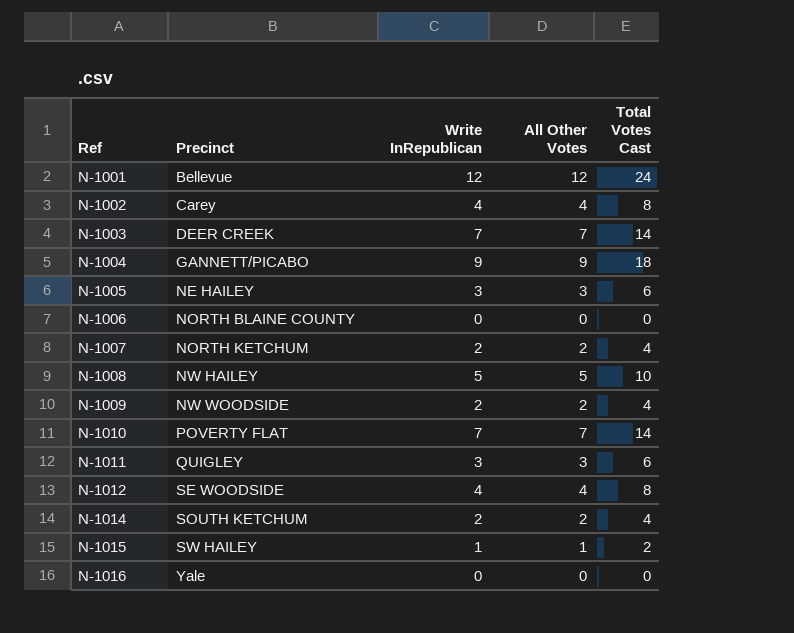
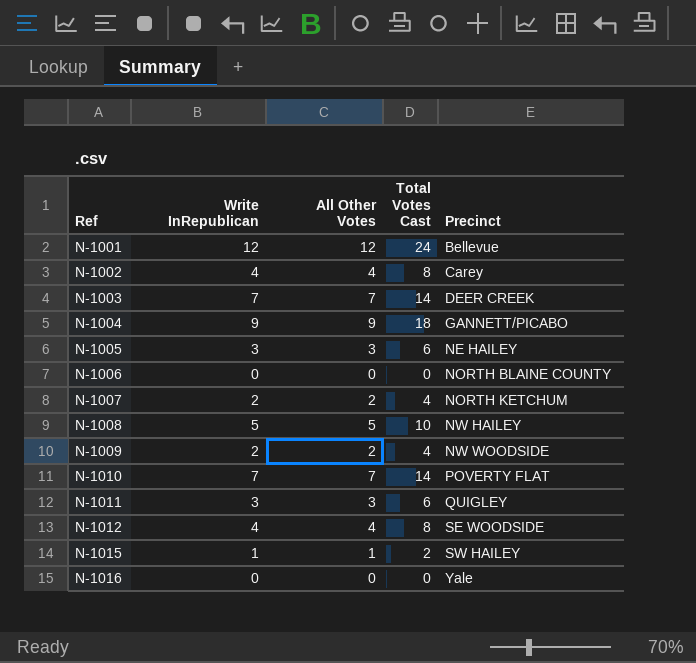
column Precinct | position: 2 -> 5
row N-1014: SOUTH KETCHUM | 2 | 2 | 4 -> none

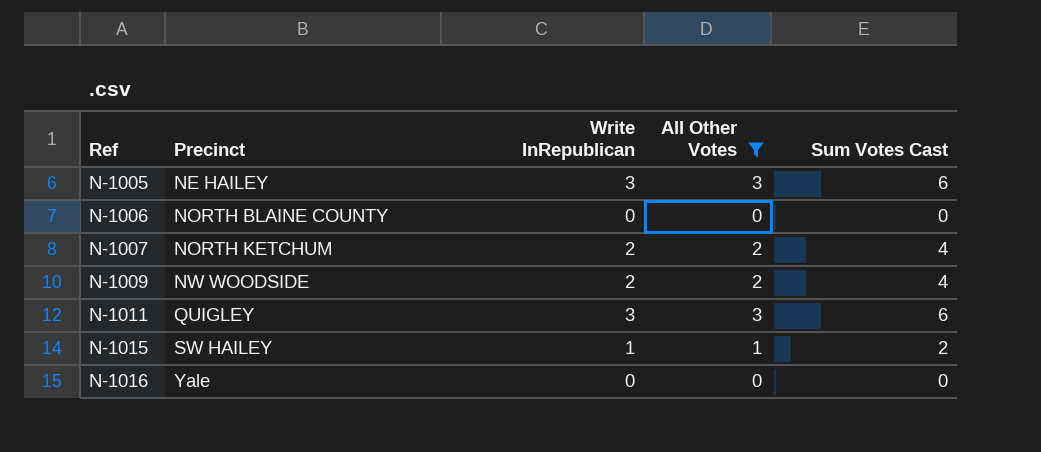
filter: none -> All Other Votes <= 3
column Precinct | position: 5 -> 2
column name: Total Votes Cast -> Sum Votes Cast

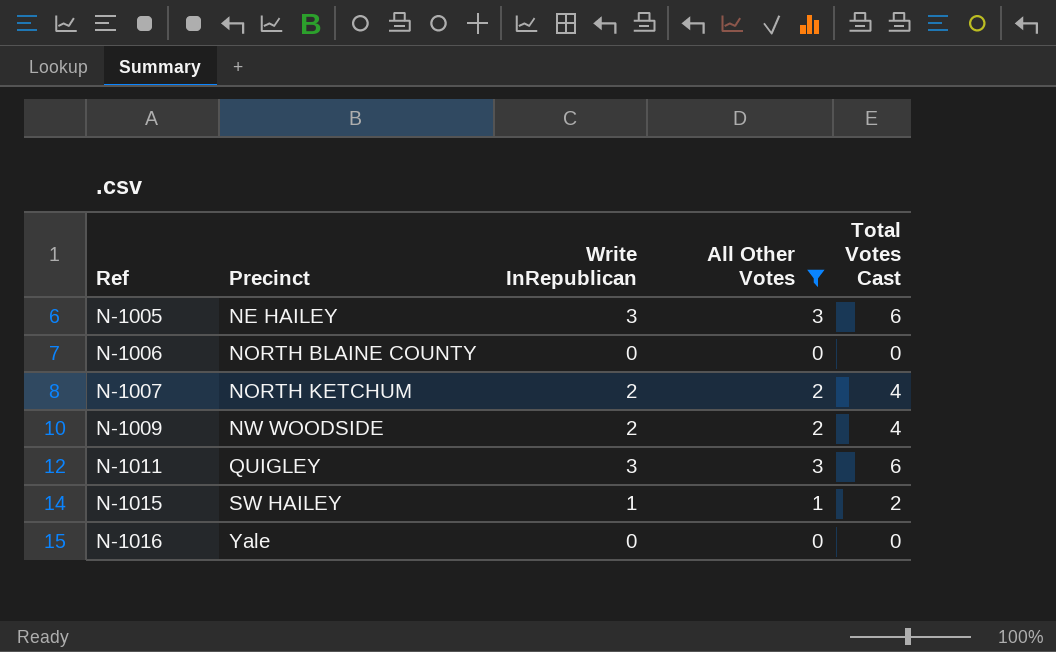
column name: Sum Votes Cast -> Total Votes Cast

